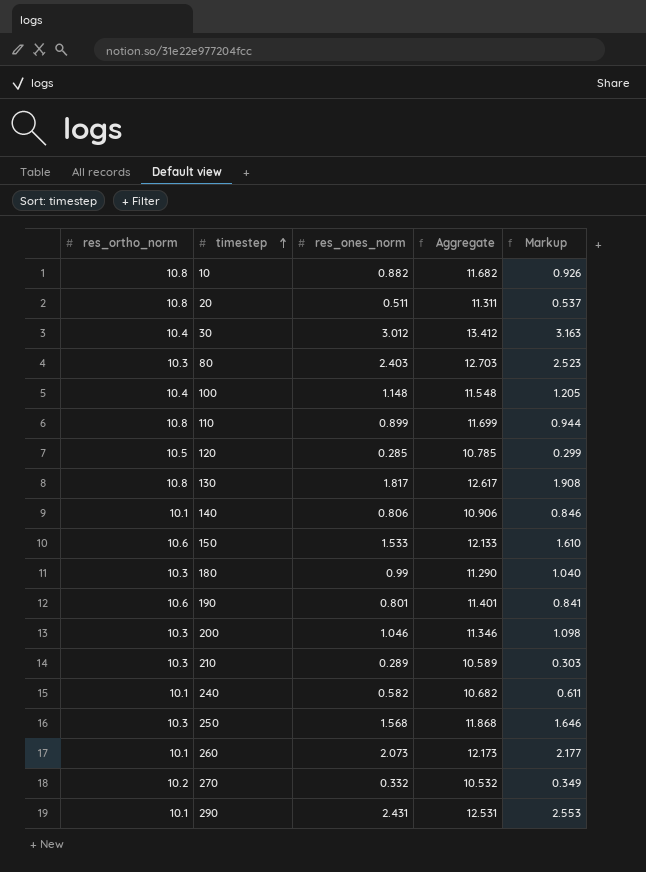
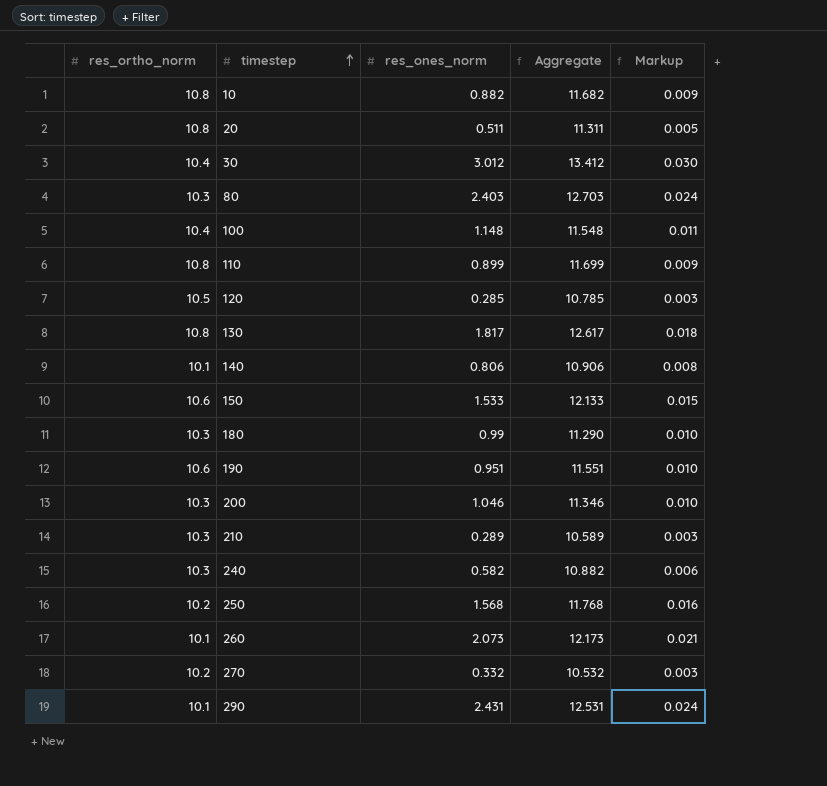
column Markup | formula: [res_ones_norm] * 1.05 -> [res_ones_norm] * 0.01
190 | res_ones_norm: 0.801 -> 0.951
190 | Aggregate: 11.401 -> 11.551
240 | res_ortho_norm: 10.1 -> 10.3
240 | Aggregate: 10.682 -> 10.882
250 | res_ortho_norm: 10.3 -> 10.2
250 | Aggregate: 11.868 -> 11.768

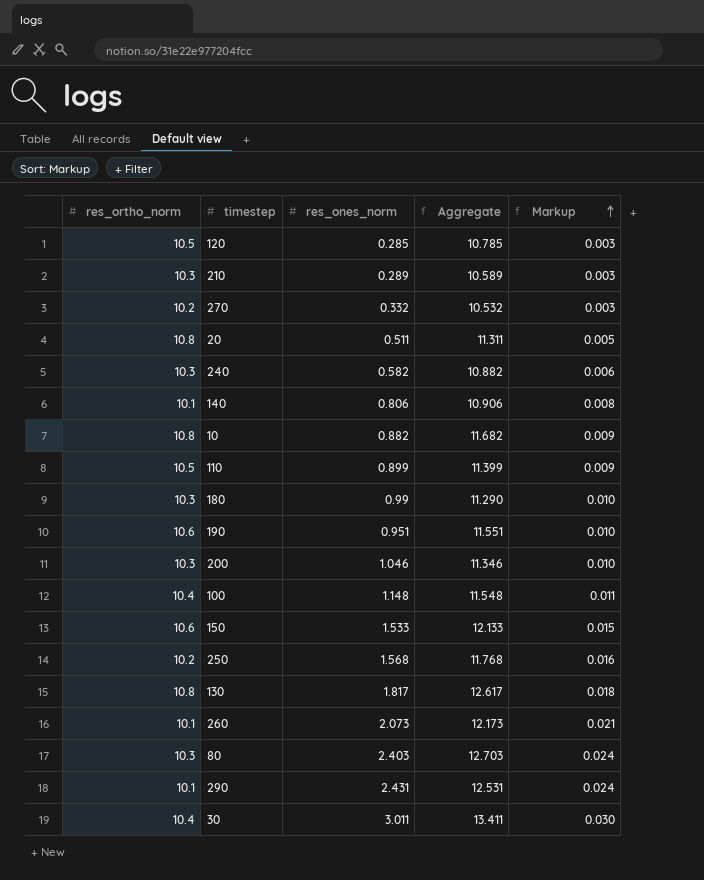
row order: timestep ascending -> Markup ascending
110 | res_ortho_norm: 10.8 -> 10.5
110 | Aggregate: 11.699 -> 11.399
30 | res_ones_norm: 3.012 -> 3.011
30 | Aggregate: 13.412 -> 13.411

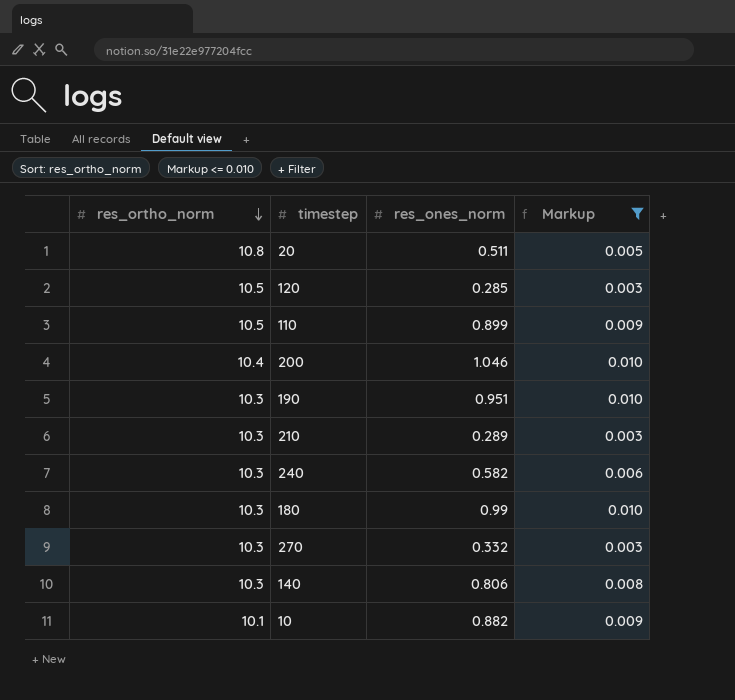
filter: none -> Markup <= 0.010
row order: Markup ascending -> res_ortho_norm descending
column Aggregate | formula: [res_ortho_norm] + [res_ones_norm] -> none
200 | res_ortho_norm: 10.3 -> 10.4
190 | res_ortho_norm: 10.6 -> 10.3
270 | res_ortho_norm: 10.2 -> 10.3
140 | res_ortho_norm: 10.1 -> 10.3
10 | res_ortho_norm: 10.8 -> 10.1

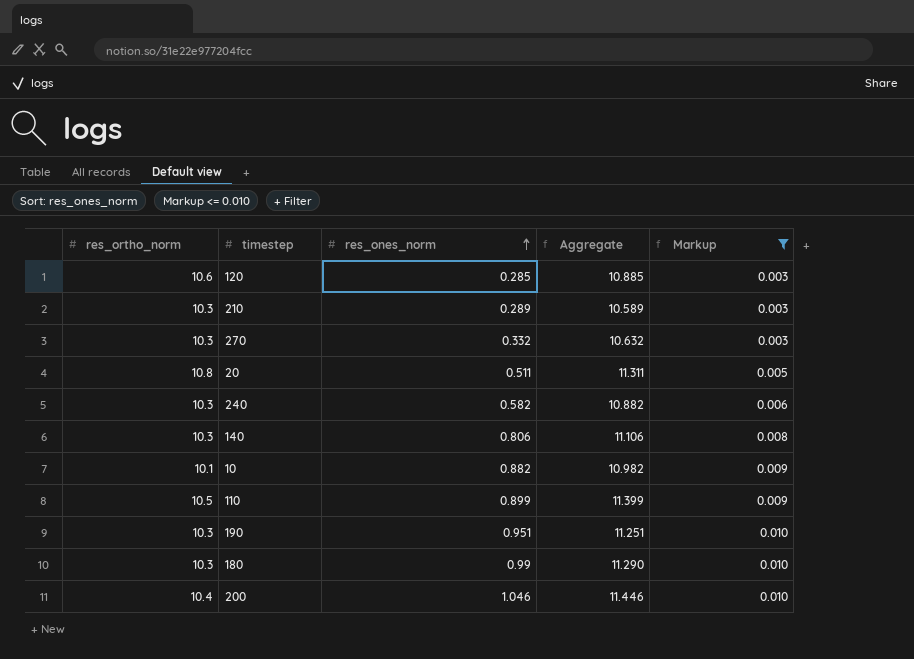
row order: res_ortho_norm descending -> res_ones_norm ascending
column Aggregate | formula: none -> [res_ortho_norm] + [res_ones_norm]
120 | res_ortho_norm: 10.5 -> 10.6

